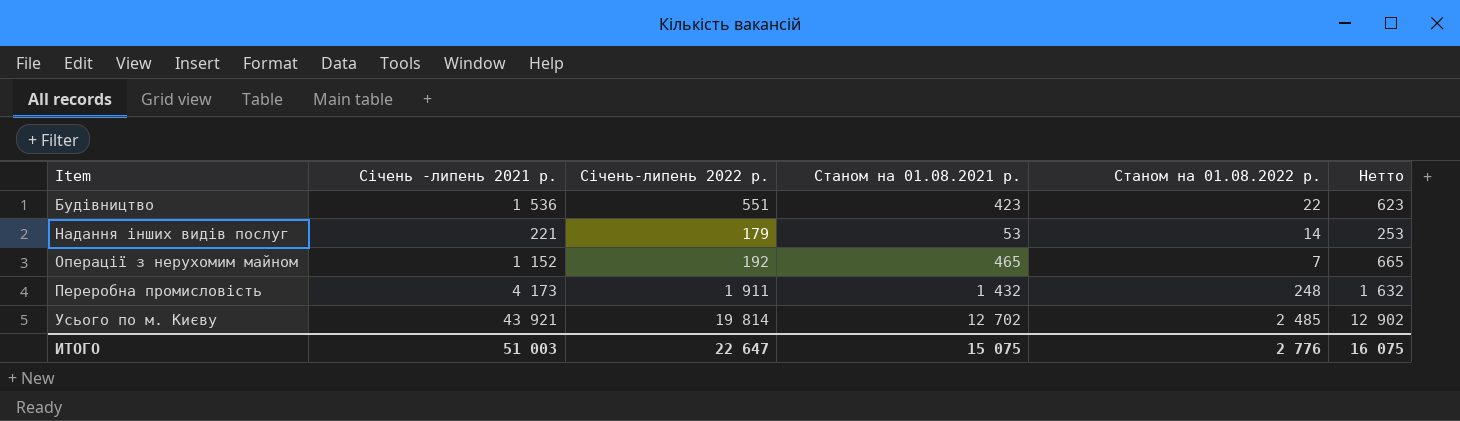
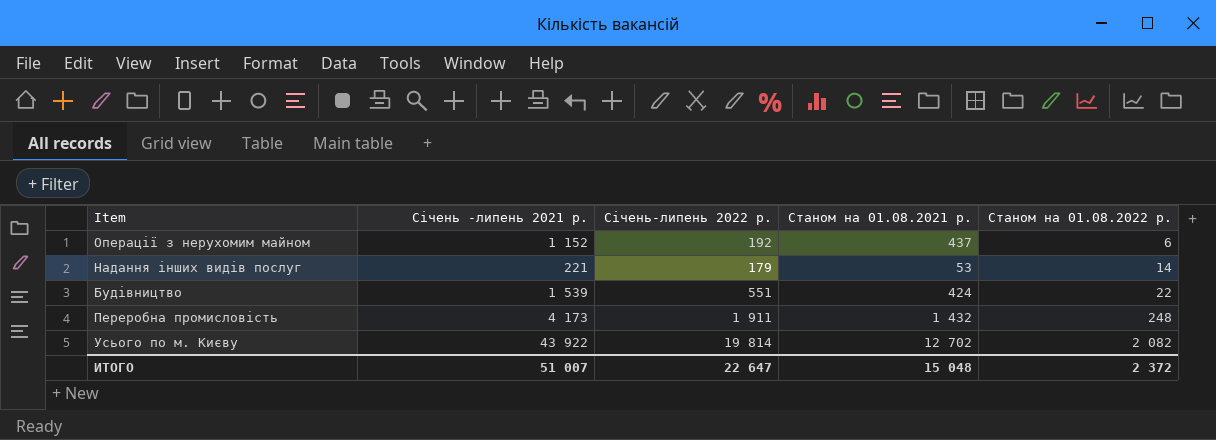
row order: Item ascending -> Станом на 01.08.2022 р. ascending
column Нетто | formula: [Станом на 01.08.2021 р.] + 200 -> none
Операції з нерухомим майном | Станом на 01.08.2021 р.: 465 -> 437
Операції з нерухомим майном | Станом на 01.08.2022 р.: 7 -> 6
Будівництво | Січень -липень 2021 р.: 1 536 -> 1 539
Будівництво | Станом на 01.08.2021 р.: 423 -> 424
Усього по м. Києву | Січень -липень 2021 р.: 43 921 -> 43 922
Усього по м. Києву | Станом на 01.08.2022 р.: 2 485 -> 2 082
ИТОГО | Січень -липень 2021 р.: 51 003 -> 51 007
ИТОГО | Станом на 01.08.2021 р.: 15 075 -> 15 048
ИТОГО | Станом на 01.08.2022 р.: 2 776 -> 2 372

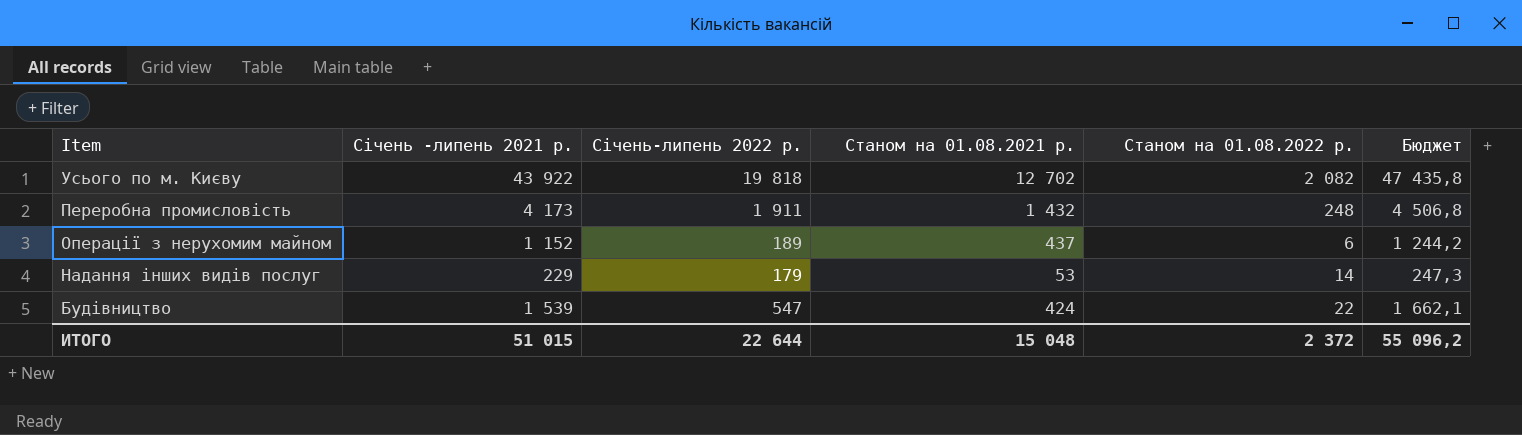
row order: Станом на 01.08.2022 р. ascending -> Item descending
column Бюджет | formula: none -> [Січень -липень 2021 р.] * 1,08
Усього по м. Києву | Січень-липень 2022 р.: 19 814 -> 19 818
Операції з нерухомим майном | Січень-липень 2022 р.: 192 -> 189
Надання інших видів послуг | Січень -липень 2021 р.: 221 -> 229
Будівництво | Січень-липень 2022 р.: 551 -> 547
ИТОГО | Січень -липень 2021 р.: 51 007 -> 51 015
ИТОГО | Січень-липень 2022 р.: 22 647 -> 22 644

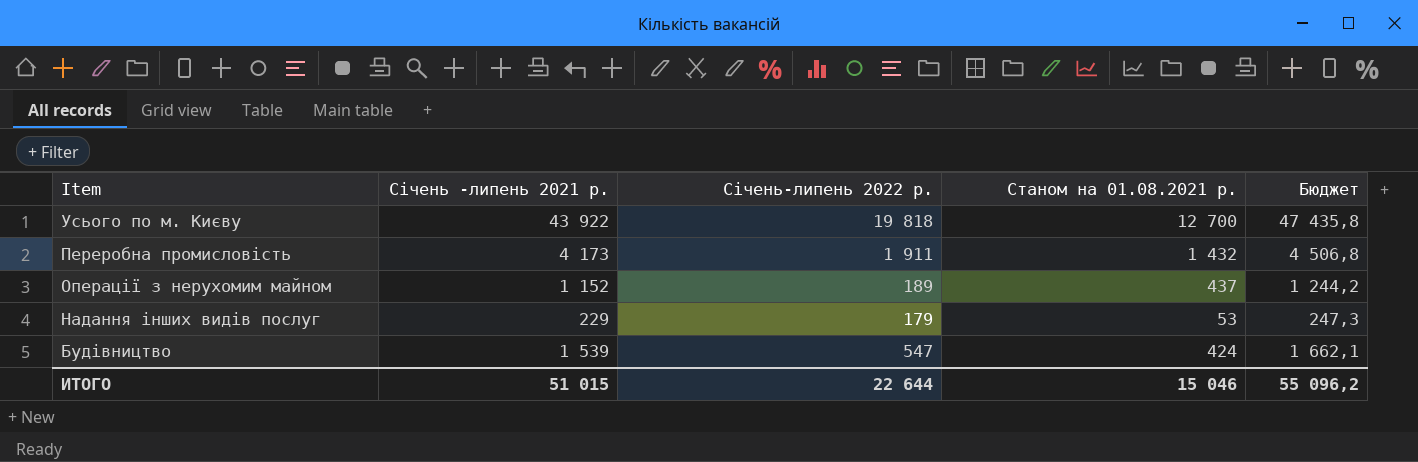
column Станом на 01.08.2022 р. | position: 5 -> none
Усього по м. Києву | Станом на 01.08.2021 р.: 12 702 -> 12 700
ИТОГО | Станом на 01.08.2021 р.: 15 048 -> 15 046

